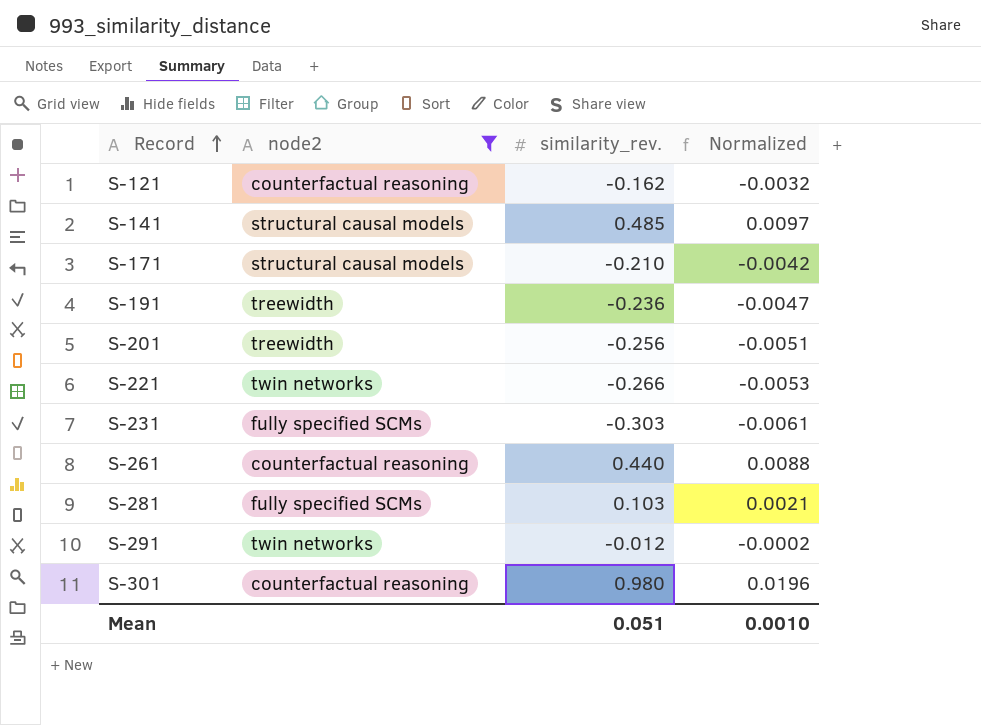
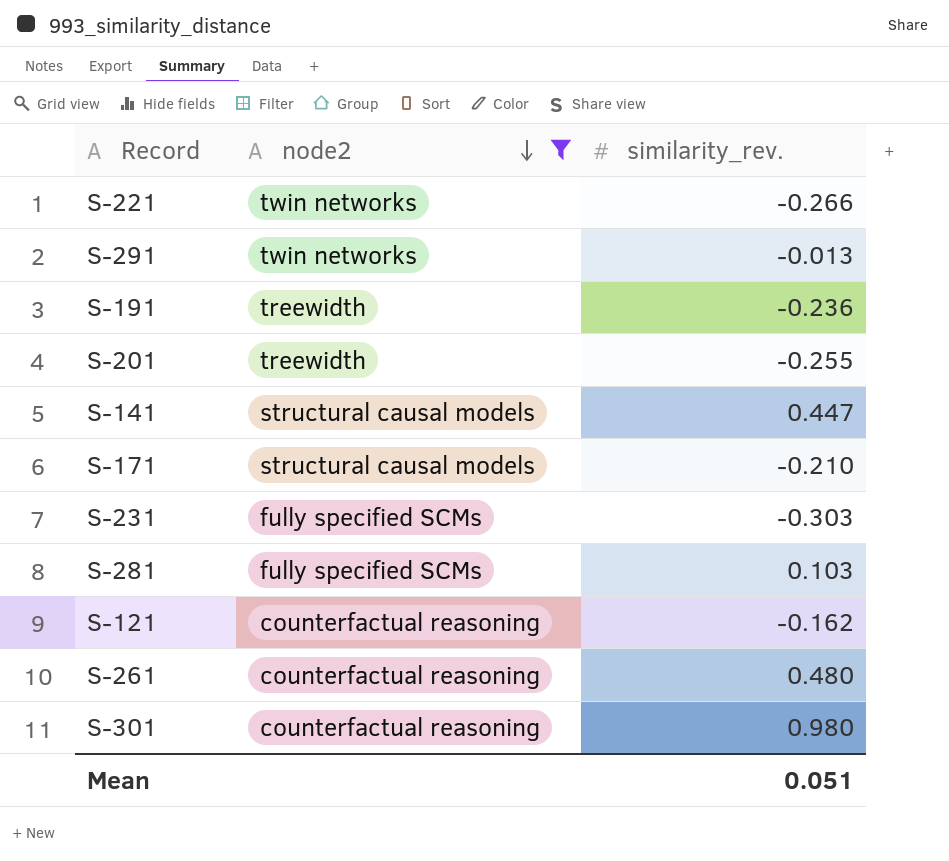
row order: Record ascending -> node2 descending
column Normalized | formula: [similarity_rev.] * 0.02 -> none
S-291 | similarity_rev.: -0.012 -> -0.013
S-201 | similarity_rev.: -0.256 -> -0.255
S-141 | similarity_rev.: 0.485 -> 0.447
S-261 | similarity_rev.: 0.440 -> 0.480

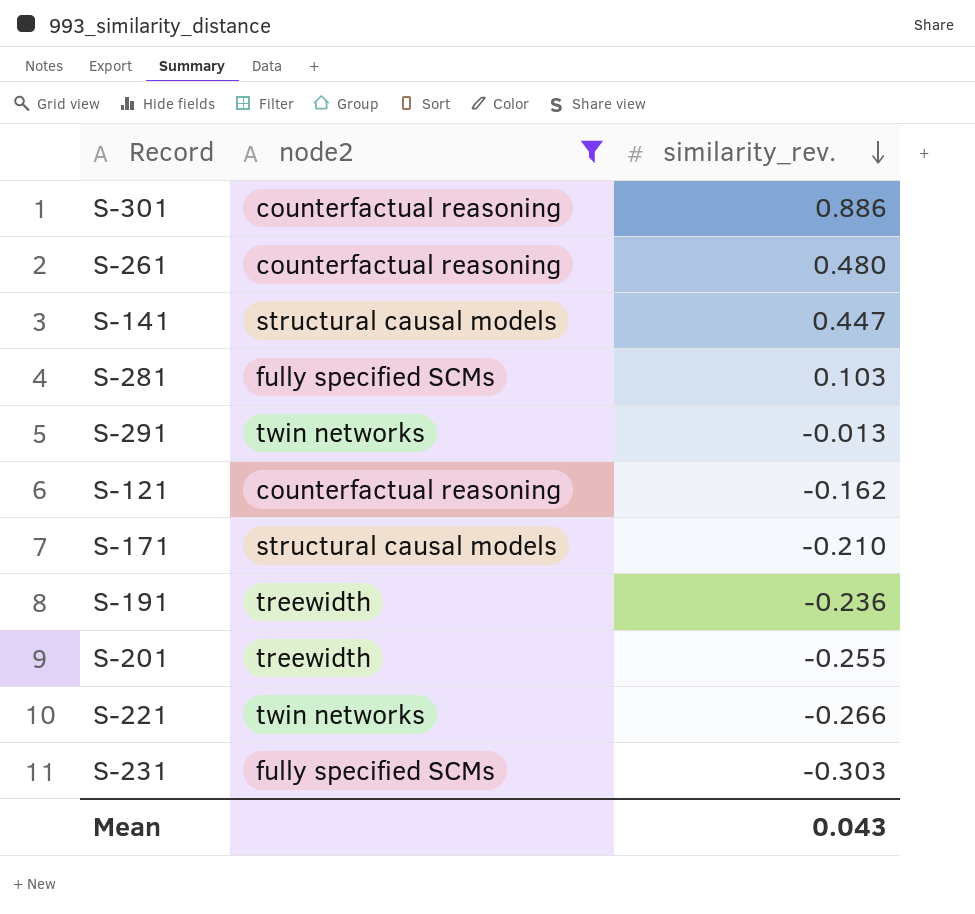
row order: node2 descending -> similarity_rev. descending
S-301 | similarity_rev.: 0.980 -> 0.886
Mean | similarity_rev.: 0.051 -> 0.043

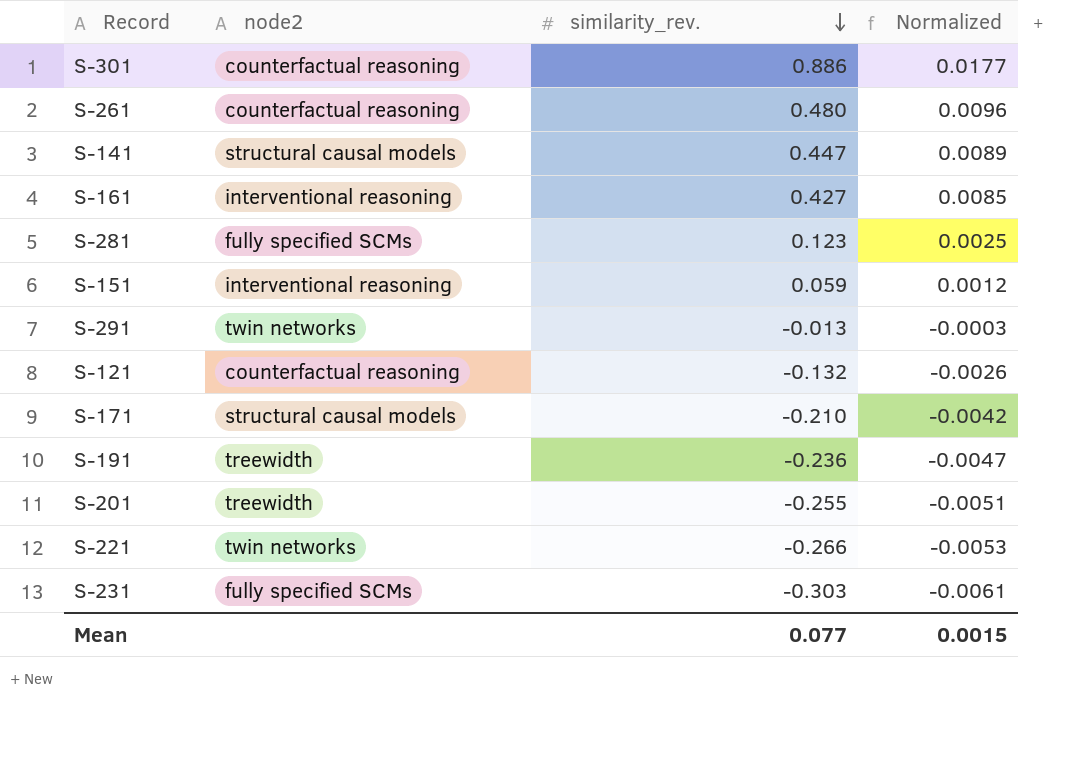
filter: node2 != interventional reasoning -> none
column Normalized | formula: none -> [similarity_rev.] * 0.02
S-281 | similarity_rev.: 0.103 -> 0.123
S-121 | similarity_rev.: -0.162 -> -0.132
Mean | similarity_rev.: 0.043 -> 0.077

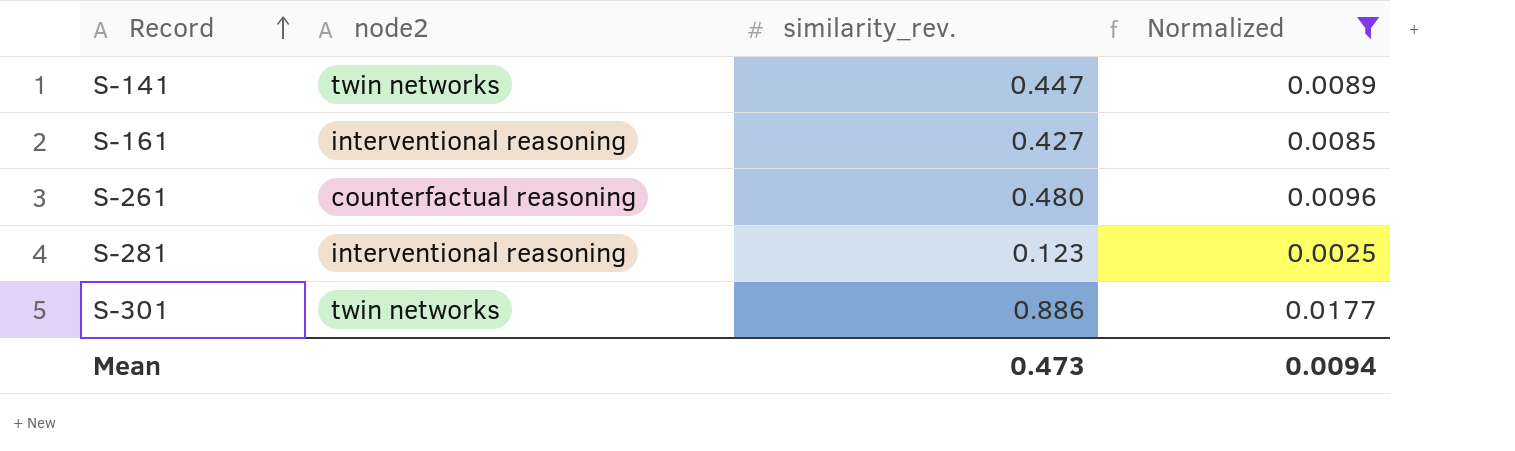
filter: none -> Normalized >= 0.0025
row order: similarity_rev. descending -> Record ascending
S-141 | node2: structural causal models -> twin networks
S-281 | node2: fully specified SCMs -> interventional reasoning
S-301 | node2: counterfactual reasoning -> twin networks
Mean | similarity_rev.: 0.077 -> 0.473
Mean | Normalized: 0.0015 -> 0.0094

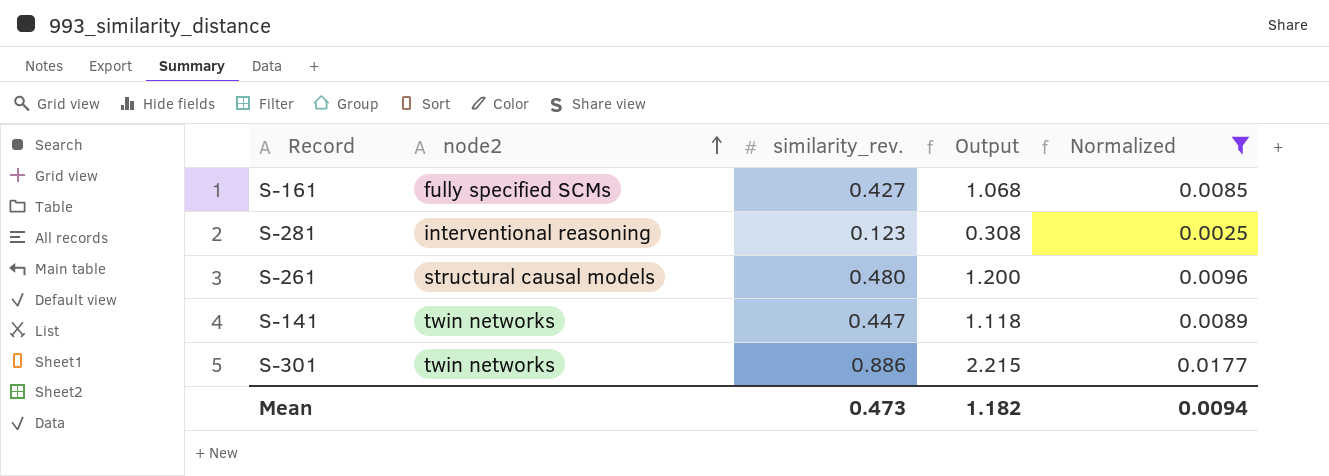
row order: Record ascending -> node2 ascending
column Output | formula: none -> [similarity_rev.] * 2.5
S-161 | node2: interventional reasoning -> fully specified SCMs
S-261 | node2: counterfactual reasoning -> structural causal models

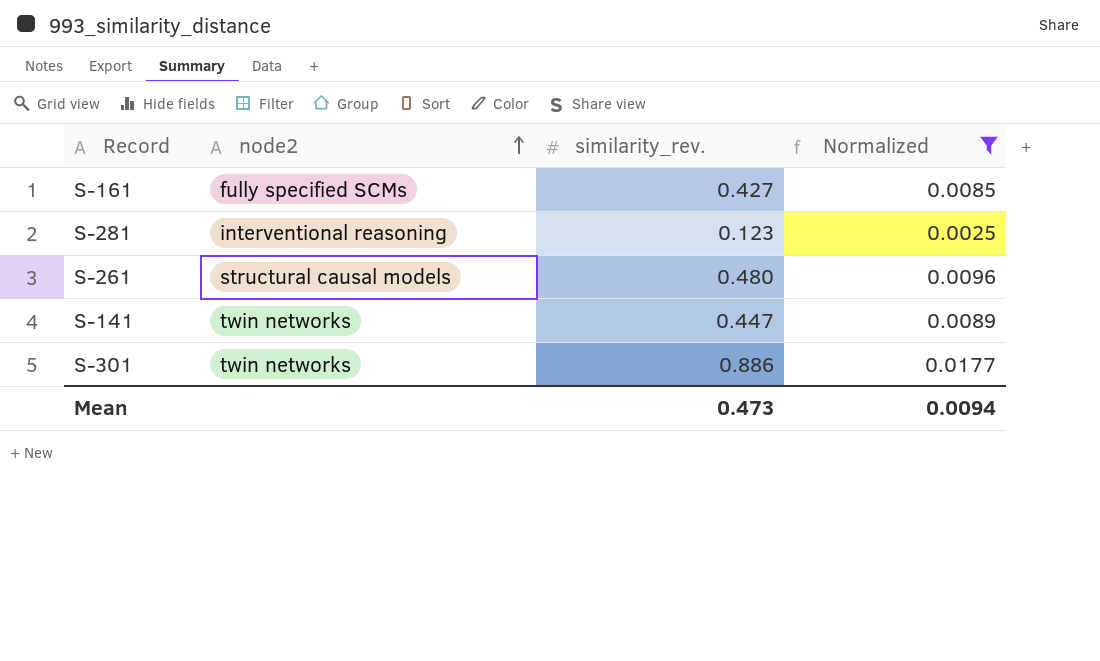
column Output | formula: [similarity_rev.] * 2.5 -> none

